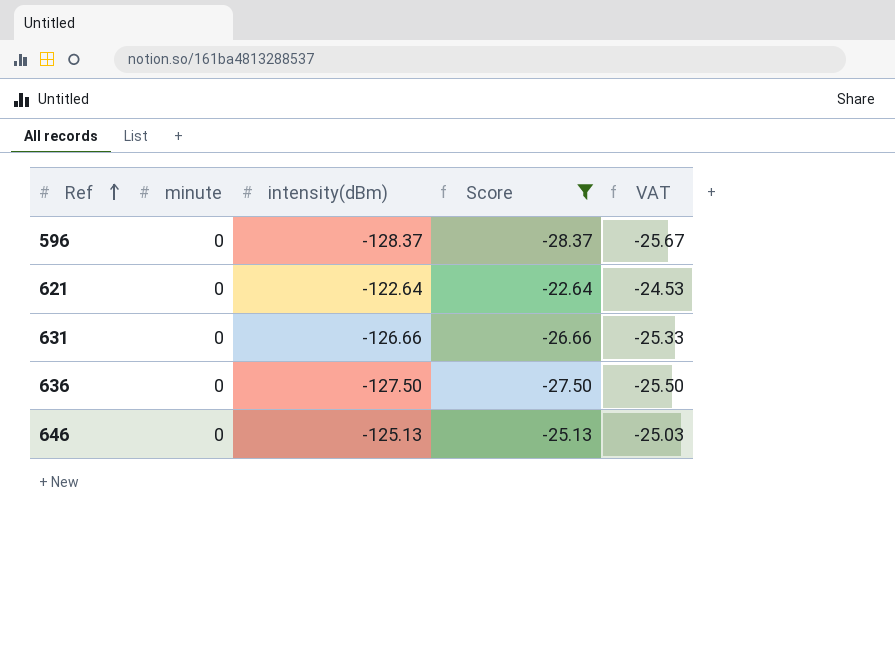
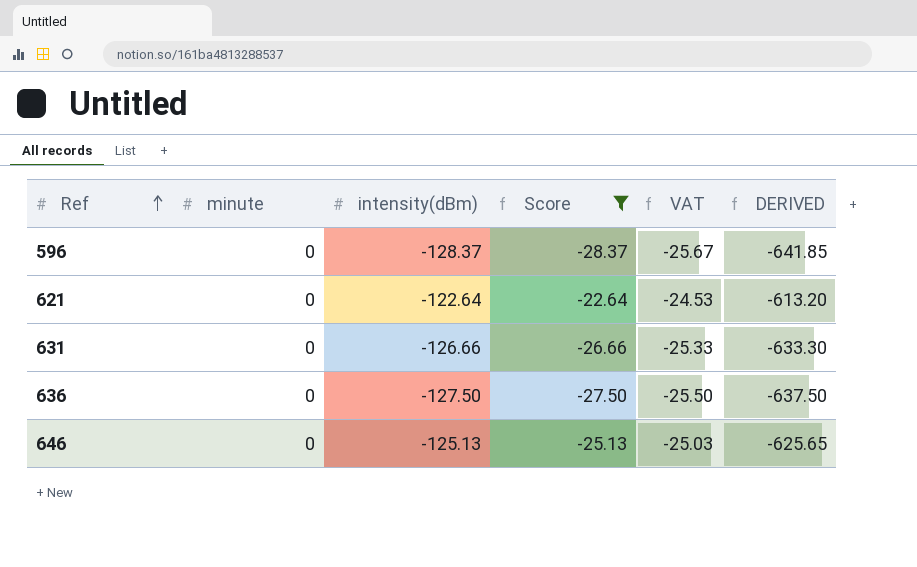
column DERIVED | formula: none -> [intensity(dBm)] * 5

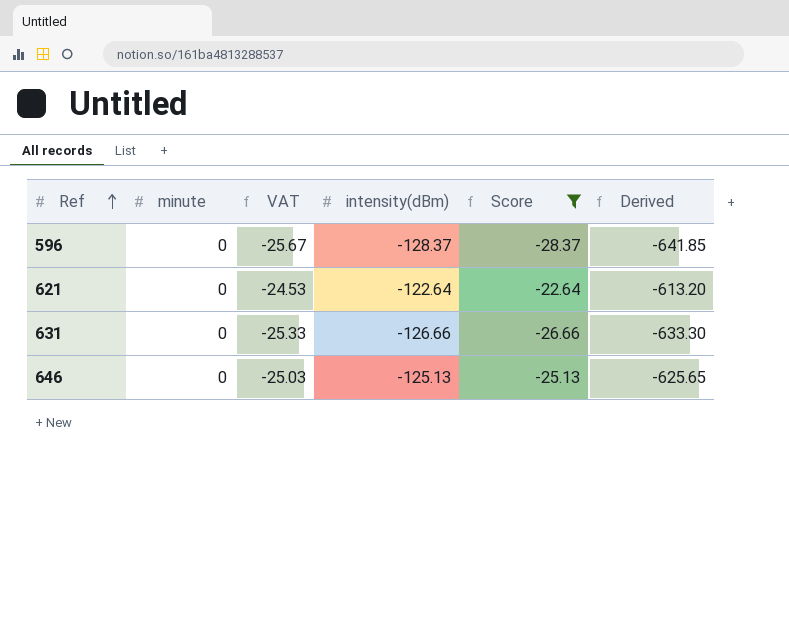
column VAT | position: 5 -> 3
column name: DERIVED -> Derived
row 636: 0 | -127.50 | -27.50 | -25.50 | -637.50 -> none

